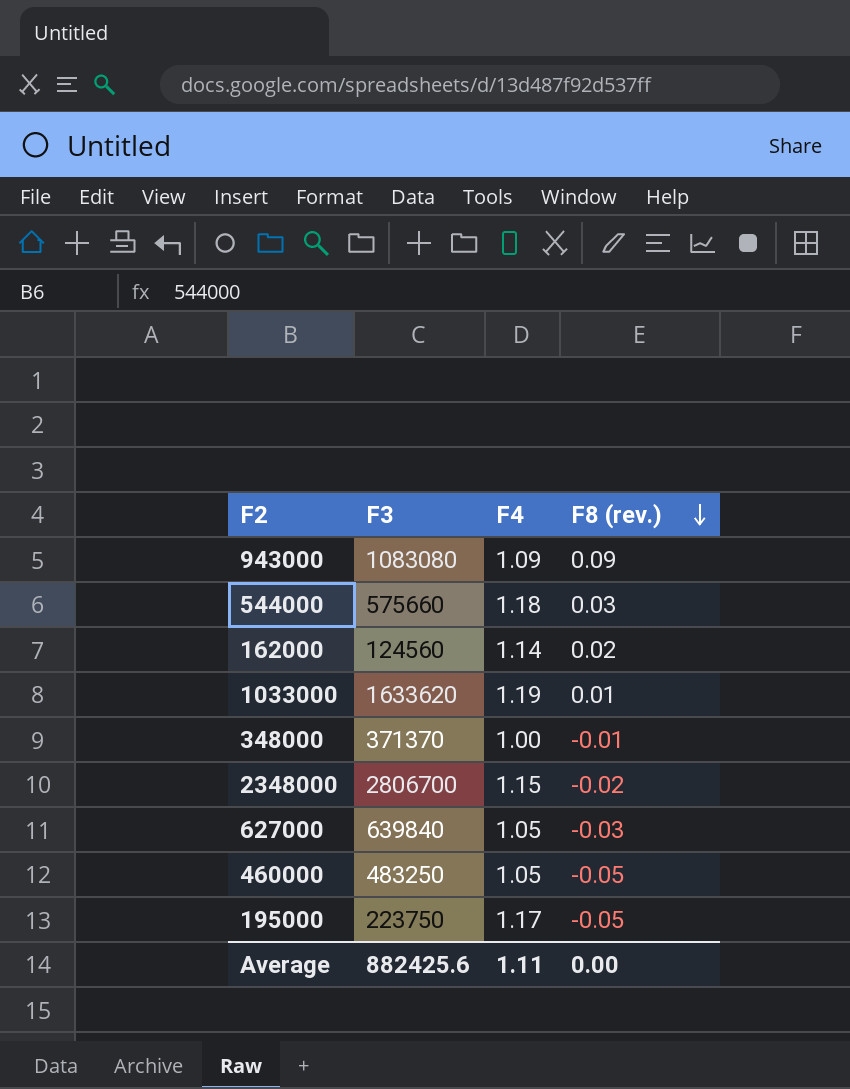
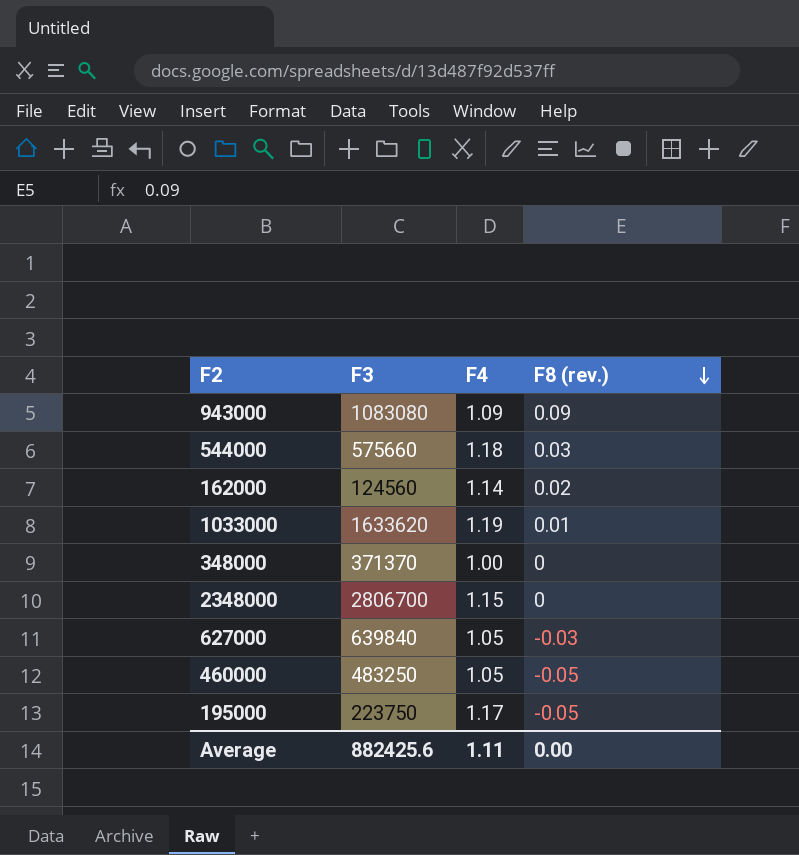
348000 | F8 (rev.): -0.01 -> 0
2348000 | F8 (rev.): -0.02 -> 0

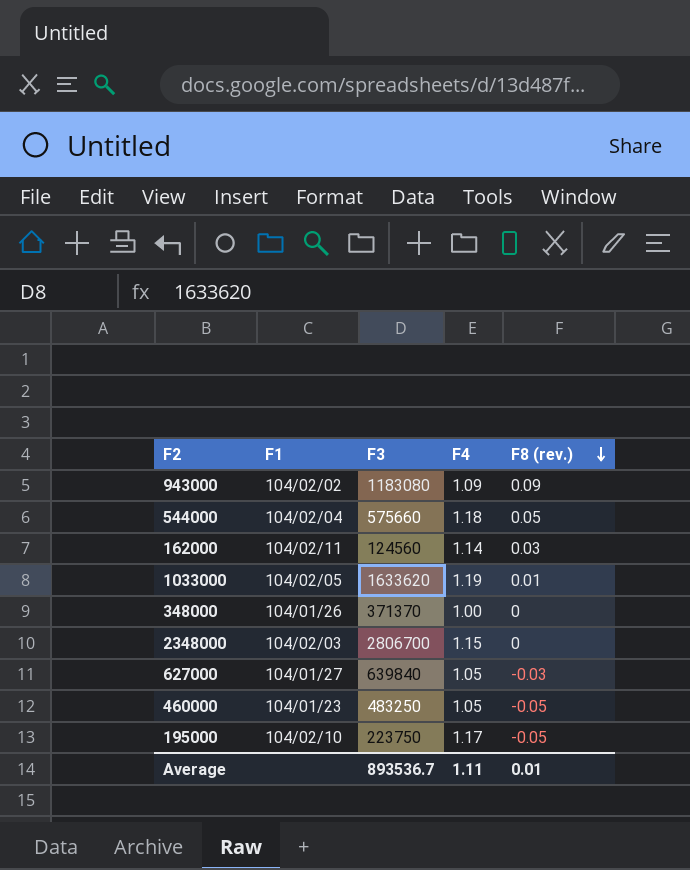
column F1 | position: none -> 2
943000 | F3: 1083080 -> 1183080
544000 | F8 (rev.): 0.03 -> 0.05
162000 | F8 (rev.): 0.02 -> 0.03
Average | F3: 882425.6 -> 893536.7
Average | F8 (rev.): 0.00 -> 0.01

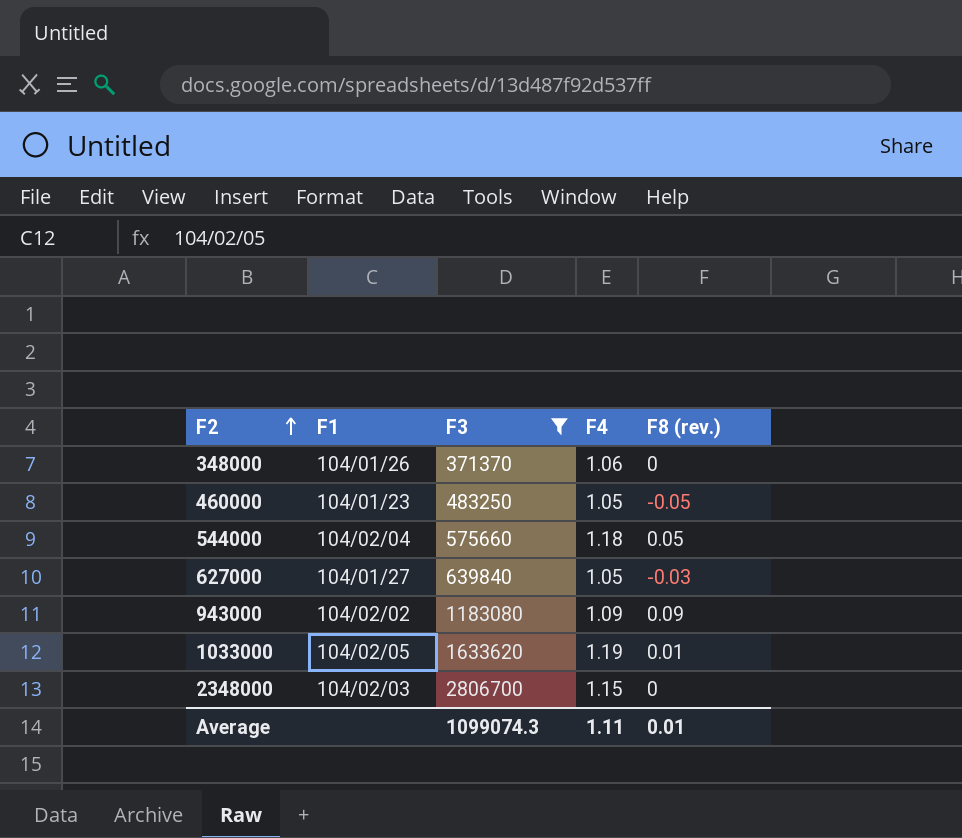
filter: none -> F3 >= 371370
row order: F8 (rev.) descending -> F2 ascending
348000 | F4: 1.00 -> 1.06
Average | F3: 893536.7 -> 1099074.3

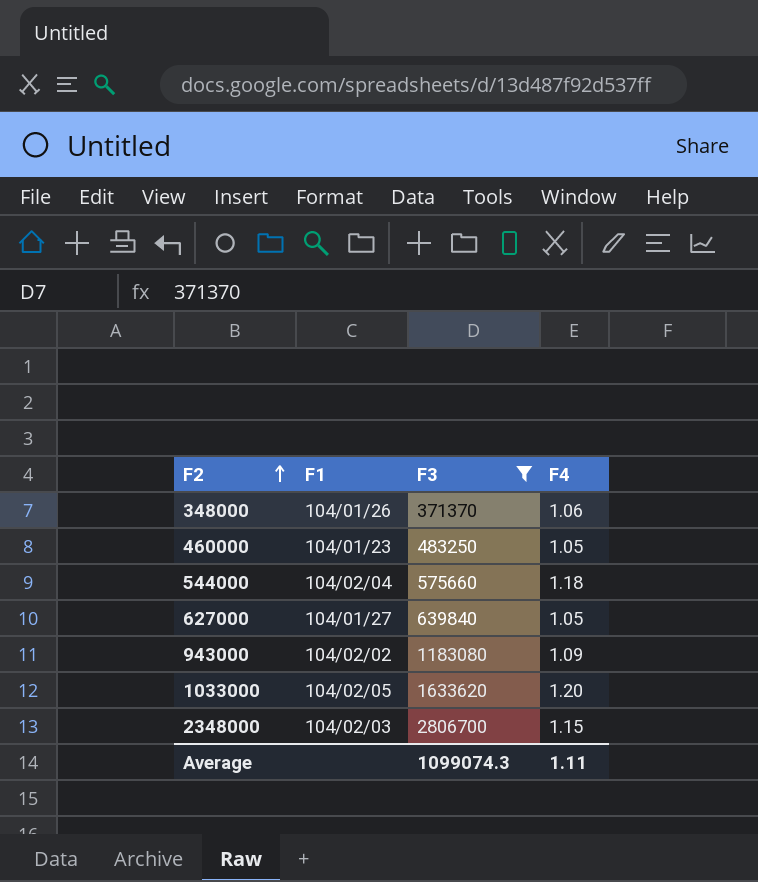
column F8 (rev.) | position: 5 -> none
1033000 | F4: 1.19 -> 1.20

